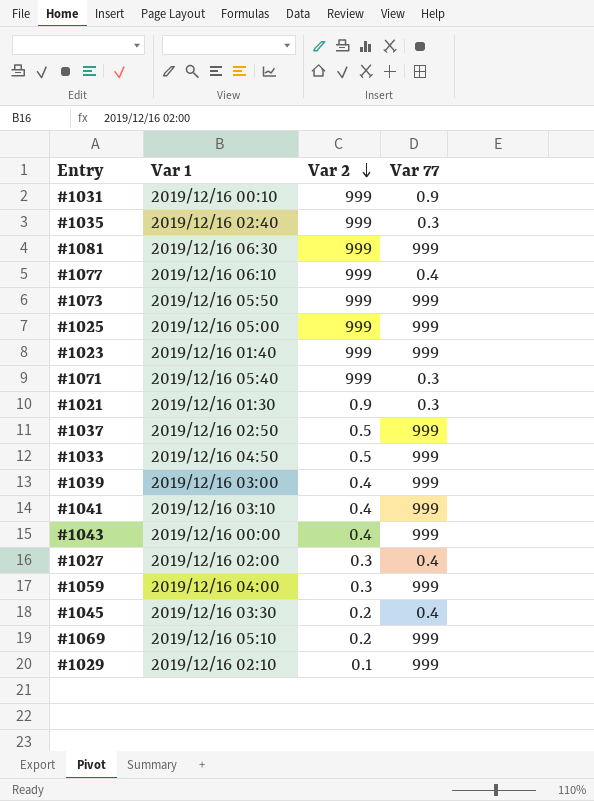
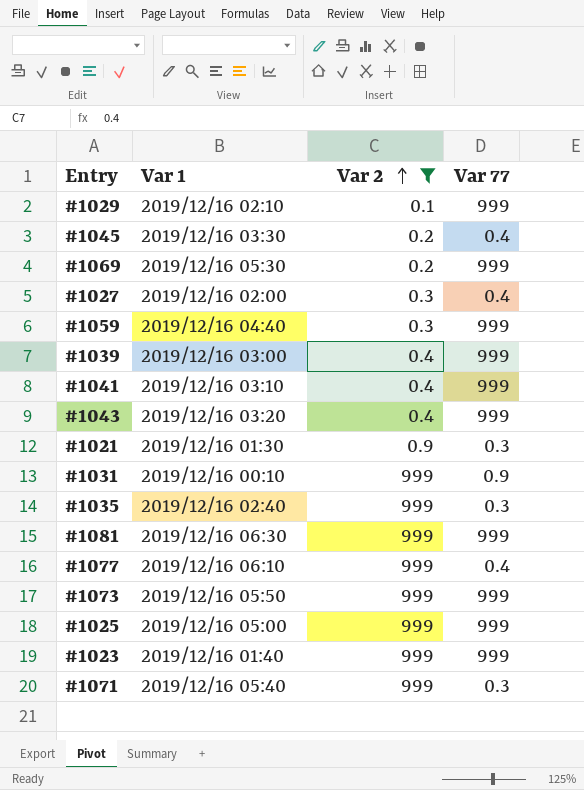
filter: none -> Var 2 != 0.5
row order: Var 2 descending -> Var 2 ascending
#1069 | Var 1: 2019/12/16 05:10 -> 2019/12/16 05:30
#1059 | Var 1: 2019/12/16 04:00 -> 2019/12/16 04:40
#1043 | Var 1: 2019/12/16 00:00 -> 2019/12/16 03:20

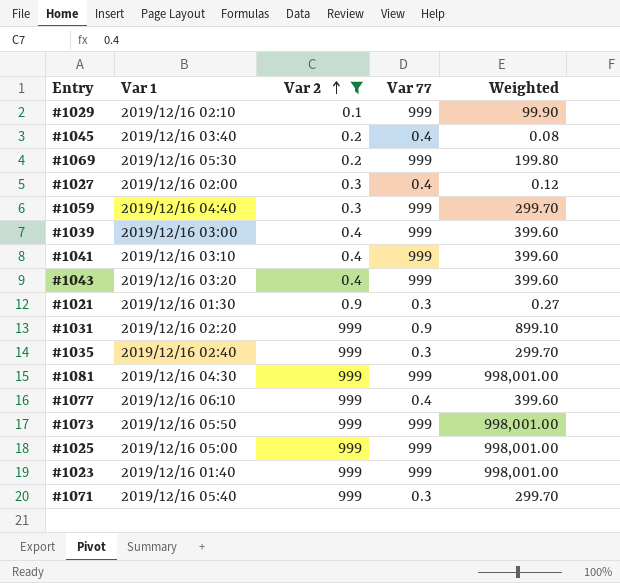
column Weighted | formula: none -> [Var 2] * [Var 77]
#1045 | Var 1: 2019/12/16 03:30 -> 2019/12/16 03:40
#1031 | Var 1: 2019/12/16 00:10 -> 2019/12/16 02:20
#1081 | Var 1: 2019/12/16 06:30 -> 2019/12/16 04:30

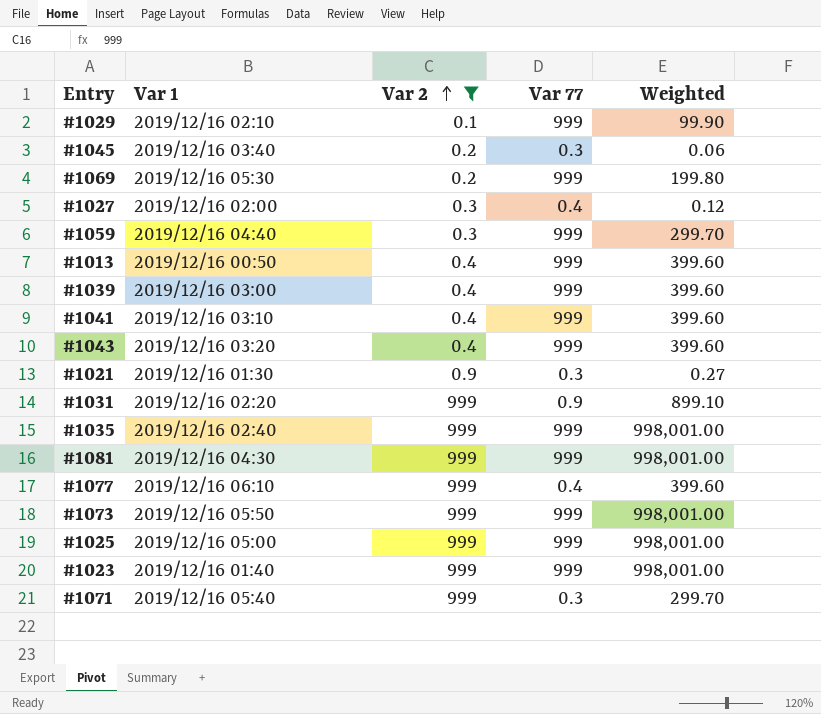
#1045 | Var 77: 0.4 -> 0.3
#1045 | Weighted: 0.08 -> 0.06
row #1013: none -> 2019/12/16 00:50 | 0.4 | 999 | 399.60
#1035 | Var 77: 0.3 -> 999
#1035 | Weighted: 299.70 -> 998,001.00

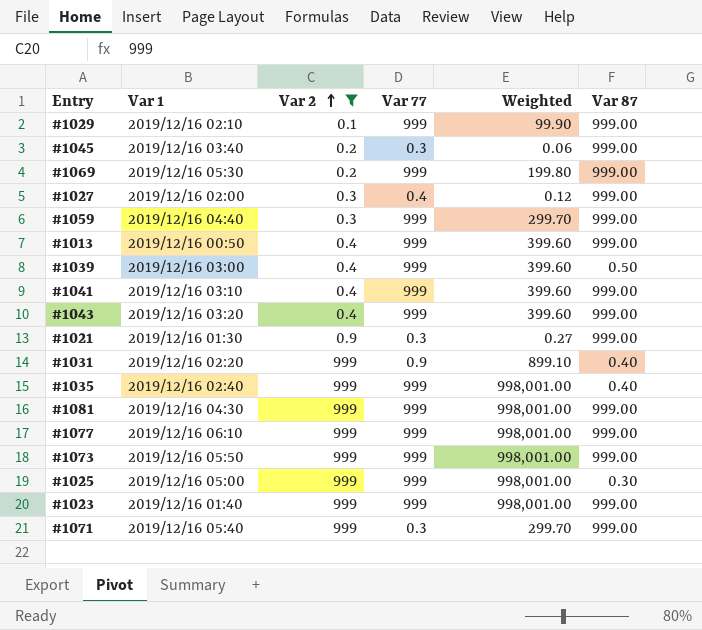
column Var 87 | position: none -> 6
#1077 | Var 77: 0.4 -> 999
#1077 | Weighted: 399.60 -> 998,001.00

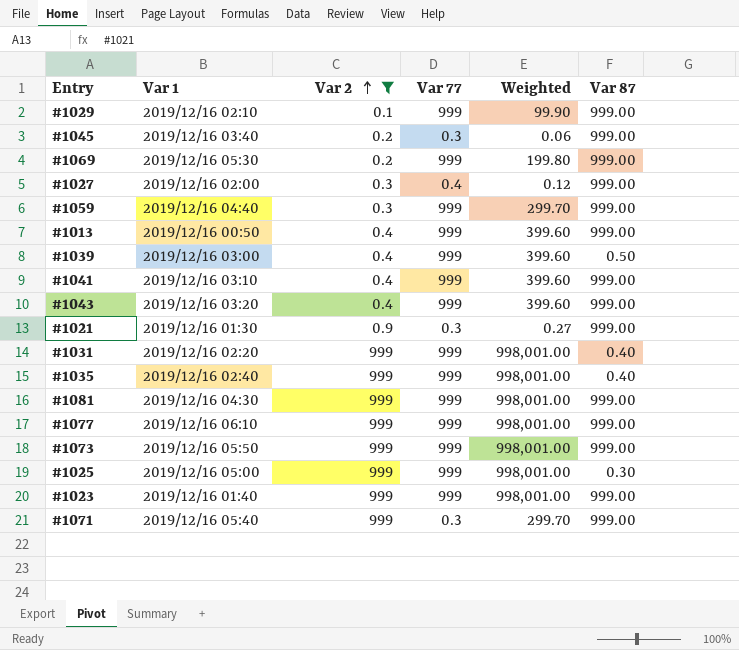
#1031 | Var 77: 0.9 -> 999
#1031 | Weighted: 899.10 -> 998,001.00

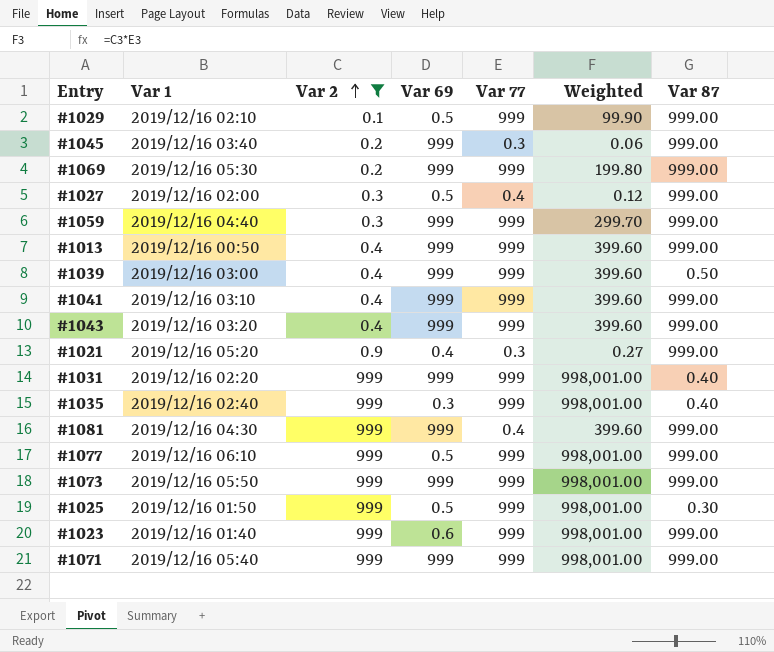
column Var 69 | position: none -> 4
#1021 | Var 1: 2019/12/16 01:30 -> 2019/12/16 05:20
#1081 | Var 77: 999 -> 0.4
#1081 | Weighted: 998,001.00 -> 399.60
#1025 | Var 1: 2019/12/16 05:00 -> 2019/12/16 01:50
#1071 | Var 77: 0.3 -> 999
#1071 | Weighted: 299.70 -> 998,001.00

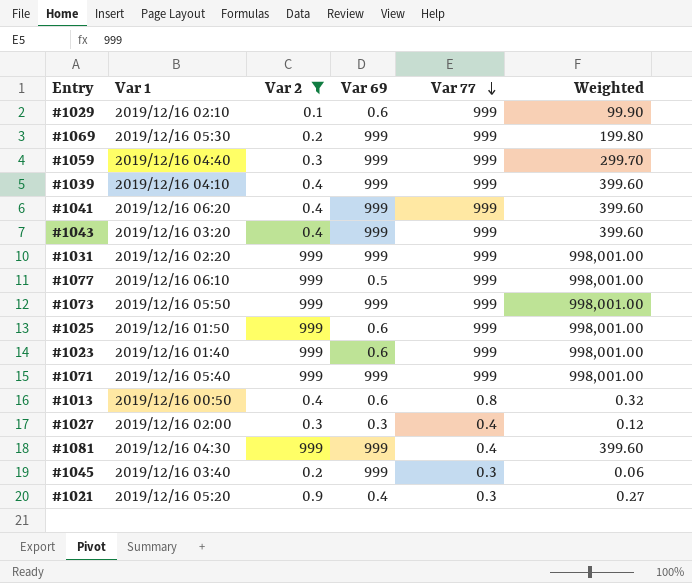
row order: Var 2 ascending -> Var 77 descending
column Var 87 | position: 7 -> none
row #1035: 2019/12/16 02:40 | 999 | 0.3 | 999 | 998,001.00 | 0.40 -> none
#1029 | Var 69: 0.5 -> 0.6
#1039 | Var 1: 2019/12/16 03:00 -> 2019/12/16 04:10
#1041 | Var 1: 2019/12/16 03:10 -> 2019/12/16 06:20
#1025 | Var 69: 0.5 -> 0.6
#1013 | Var 69: 999 -> 0.6
#1013 | Var 77: 999 -> 0.8
#1013 | Weighted: 399.60 -> 0.32
#1027 | Var 69: 0.5 -> 0.3

